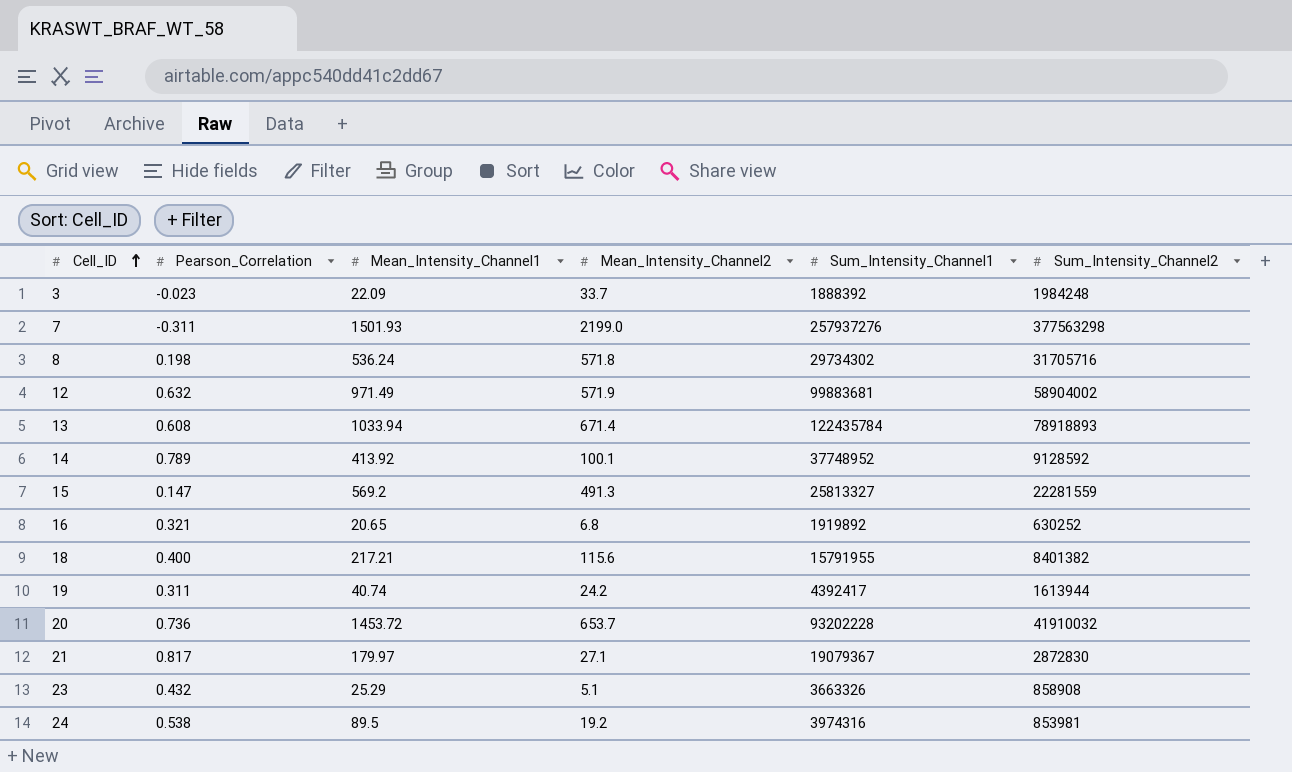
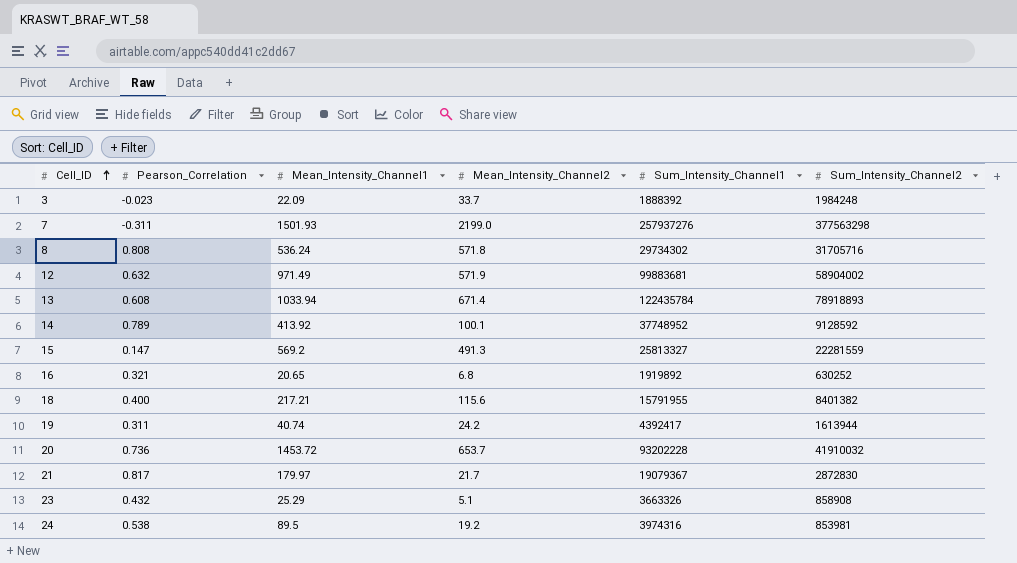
8 | Pearson_Correlation: 0.198 -> 0.808
21 | Mean_Intensity_Channel2: 27.1 -> 21.7

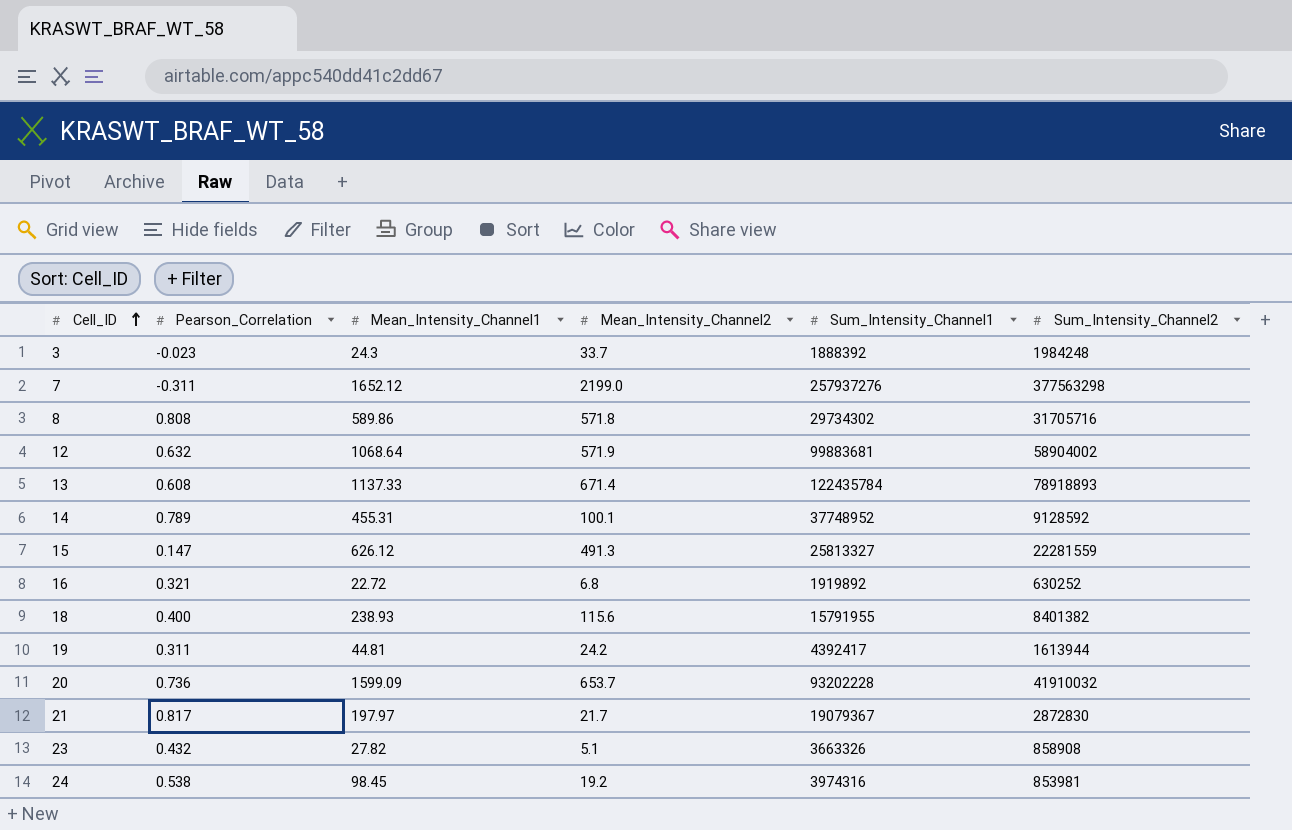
3 | Mean_Intensity_Channel1: 22.09 -> 24.3
7 | Mean_Intensity_Channel1: 1501.93 -> 1652.12
8 | Mean_Intensity_Channel1: 536.24 -> 589.86
12 | Mean_Intensity_Channel1: 971.49 -> 1068.64
13 | Mean_Intensity_Channel1: 1033.94 -> 1137.33
14 | Mean_Intensity_Channel1: 413.92 -> 455.31
15 | Mean_Intensity_Channel1: 569.2 -> 626.12
16 | Mean_Intensity_Channel1: 20.65 -> 22.72
18 | Mean_Intensity_Channel1: 217.21 -> 238.93
19 | Mean_Intensity_Channel1: 40.74 -> 44.81
20 | Mean_Intensity_Channel1: 1453.72 -> 1599.09
21 | Mean_Intensity_Channel1: 179.97 -> 197.97
23 | Mean_Intensity_Channel1: 25.29 -> 27.82
24 | Mean_Intensity_Channel1: 89.5 -> 98.45

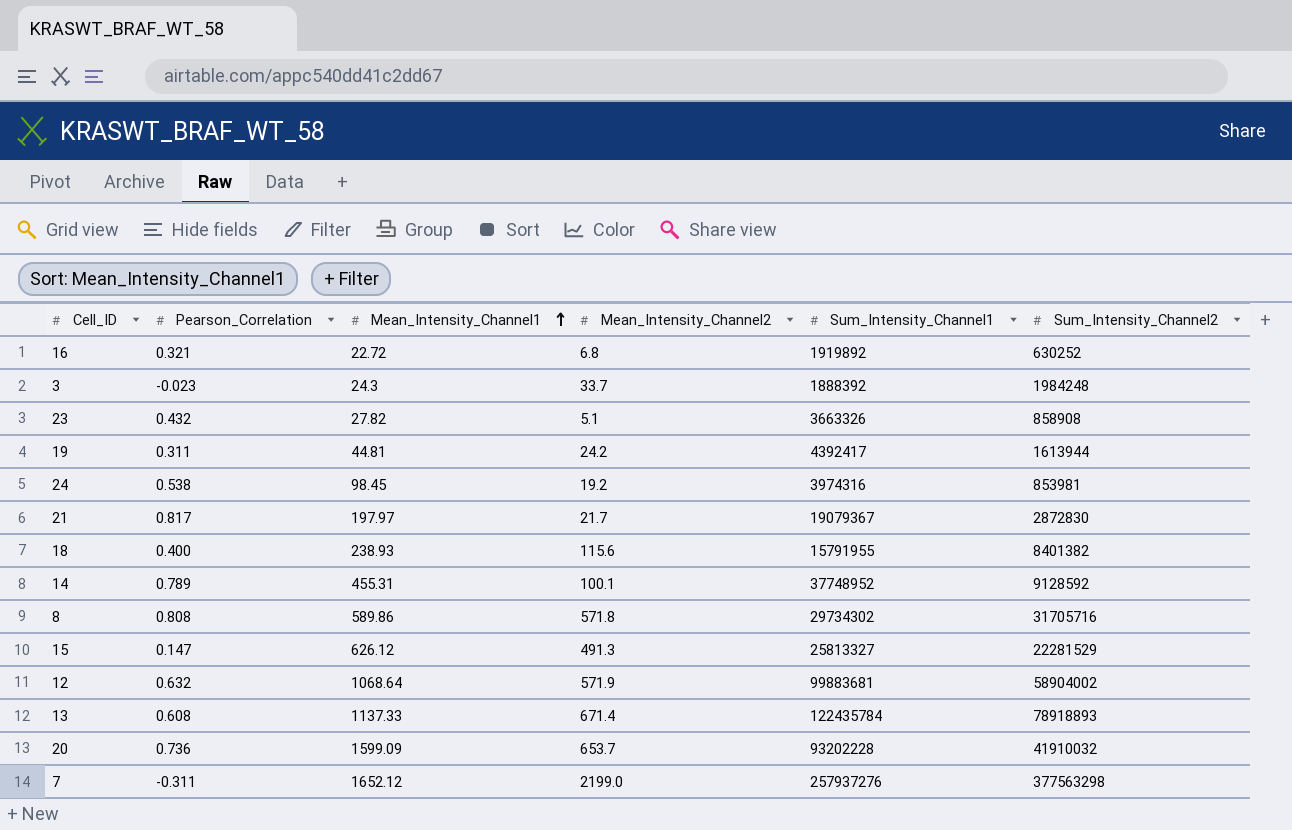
row order: Cell_ID ascending -> Mean_Intensity_Channel1 ascending
15 | Sum_Intensity_Channel2: 22281559 -> 22281529

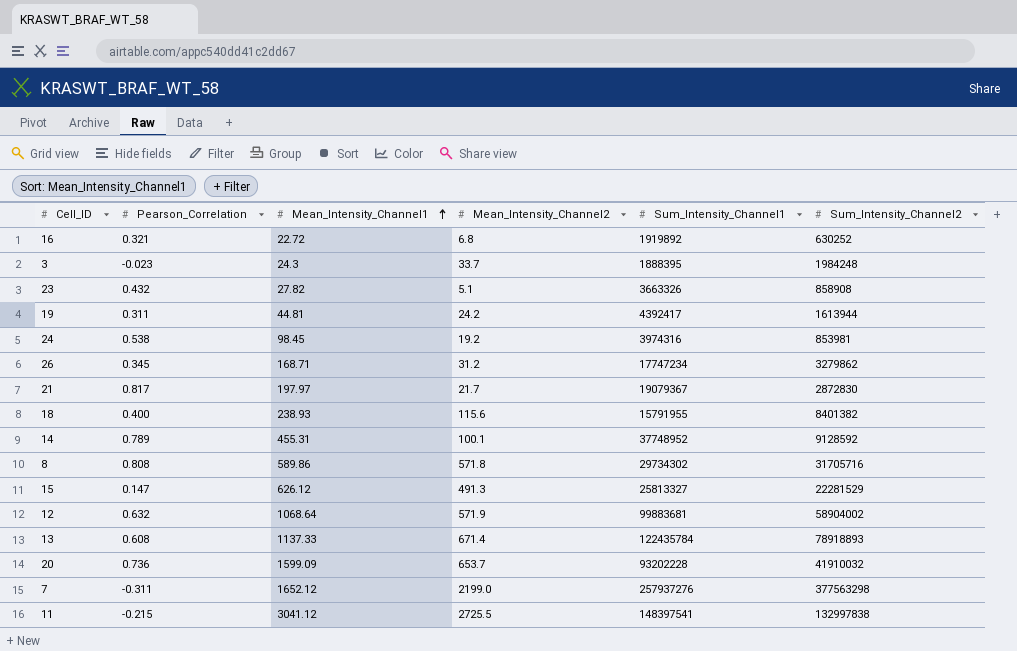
3 | Sum_Intensity_Channel1: 1888392 -> 1888395
row 26: none -> 0.345 | 168.71 | 31.2 | 17747234 | 3279862
row 11: none -> -0.215 | 3041.12 | 2725.5 | 148397541 | 132997838

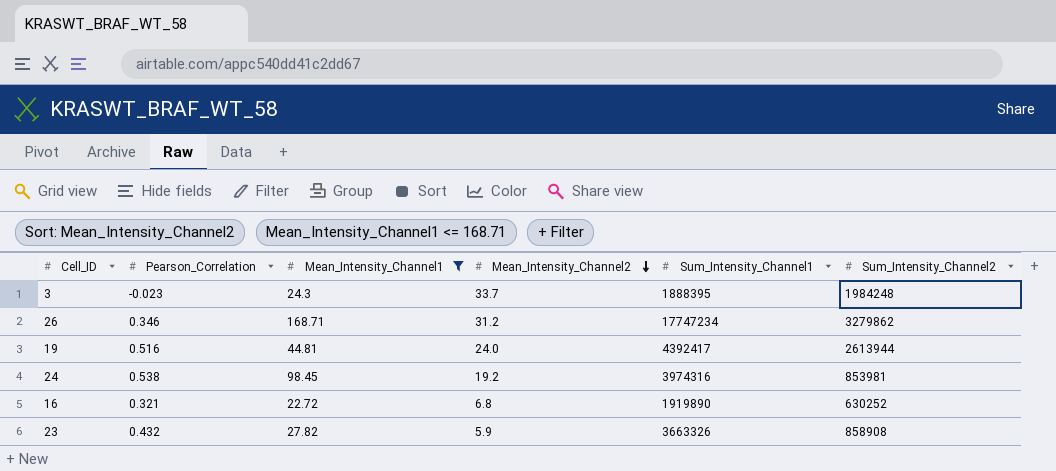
filter: none -> Mean_Intensity_Channel1 <= 168.71
row order: Mean_Intensity_Channel1 ascending -> Mean_Intensity_Channel2 descending
26 | Pearson_Correlation: 0.345 -> 0.346
19 | Pearson_Correlation: 0.311 -> 0.516
19 | Mean_Intensity_Channel2: 24.2 -> 24.0
19 | Sum_Intensity_Channel2: 1613944 -> 2613944
16 | Sum_Intensity_Channel1: 1919892 -> 1919890
23 | Mean_Intensity_Channel2: 5.1 -> 5.9

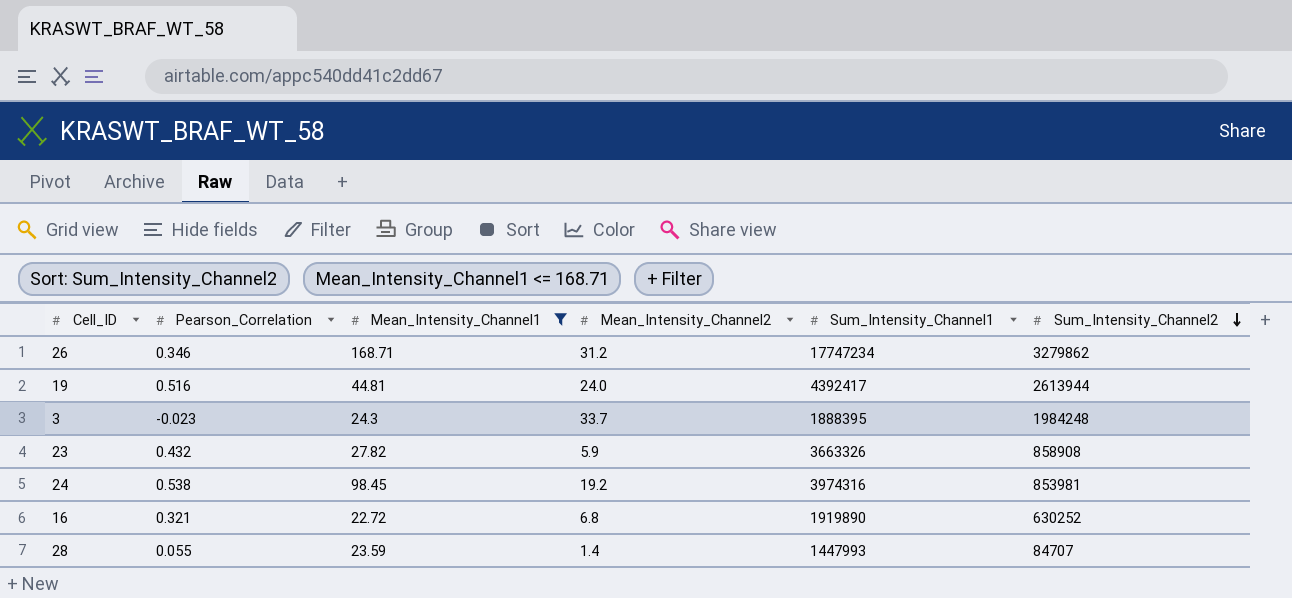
row order: Mean_Intensity_Channel2 descending -> Sum_Intensity_Channel2 descending
row 28: none -> 0.055 | 23.59 | 1.4 | 1447993 | 84707

